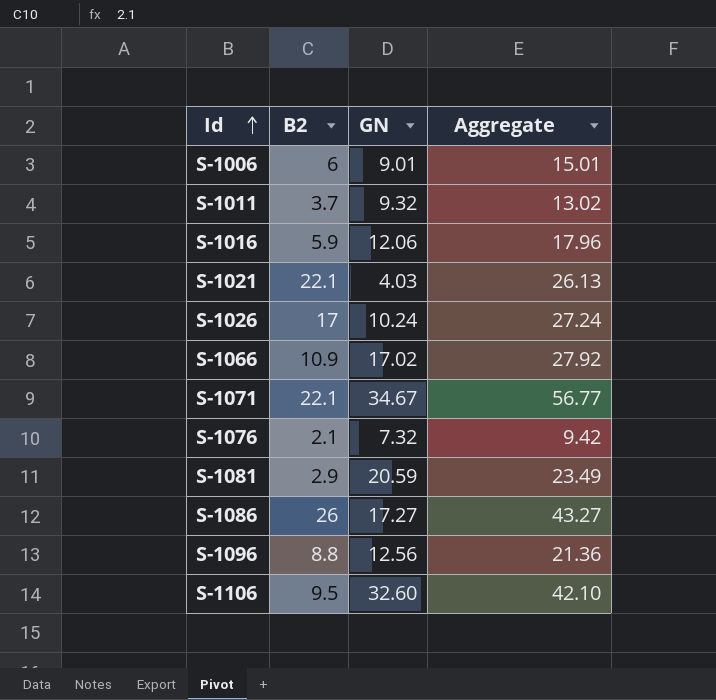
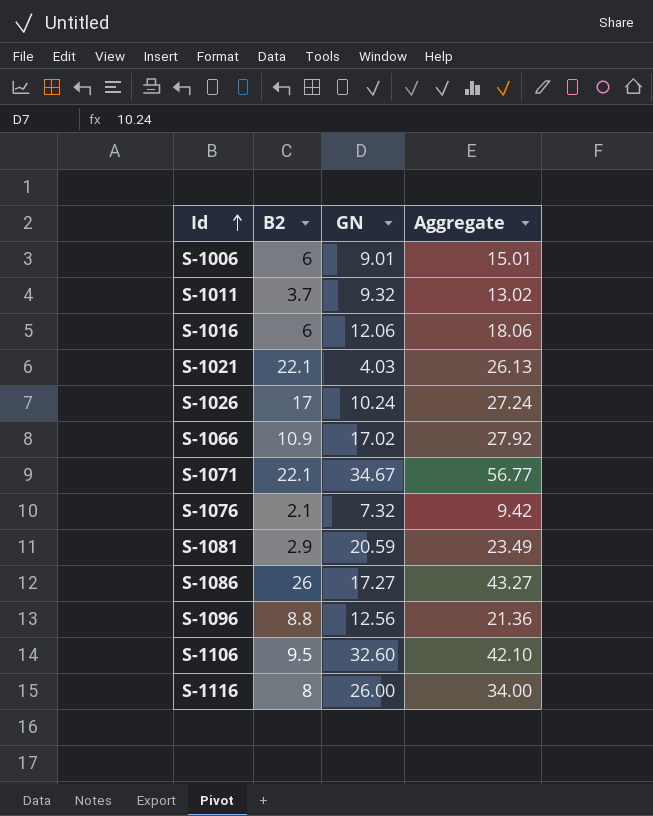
S-1016 | B2: 5.9 -> 6
S-1016 | Aggregate: 17.96 -> 18.06
row S-1116: none -> 8 | 26.00 | 34.00

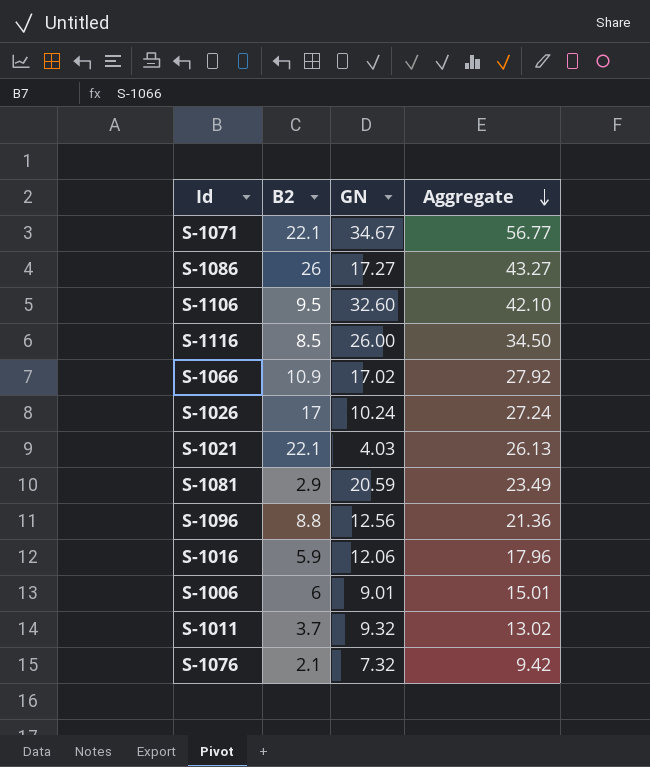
row order: Id ascending -> Aggregate descending
S-1116 | B2: 8 -> 8.5
S-1116 | Aggregate: 34.00 -> 34.50
S-1016 | B2: 6 -> 5.9
S-1016 | Aggregate: 18.06 -> 17.96

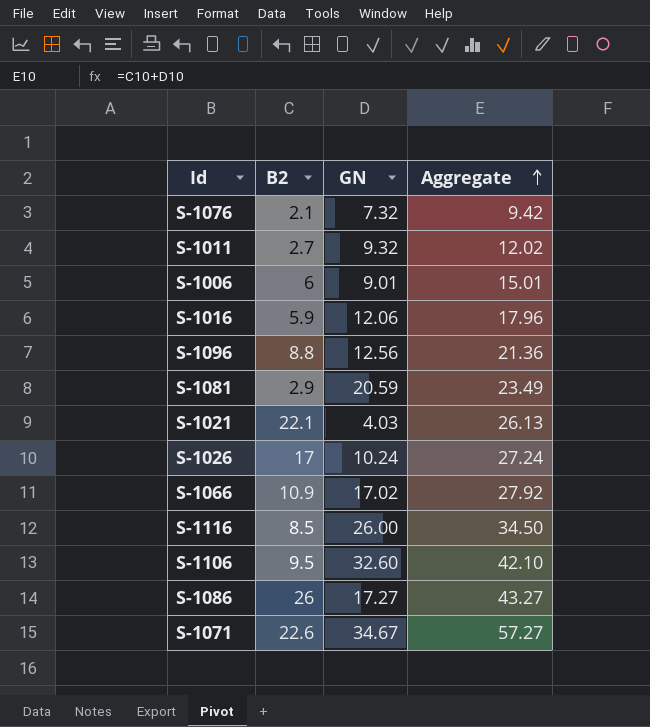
row order: Aggregate descending -> Aggregate ascending
S-1011 | B2: 3.7 -> 2.7
S-1011 | Aggregate: 13.02 -> 12.02
S-1071 | B2: 22.1 -> 22.6
S-1071 | Aggregate: 56.77 -> 57.27

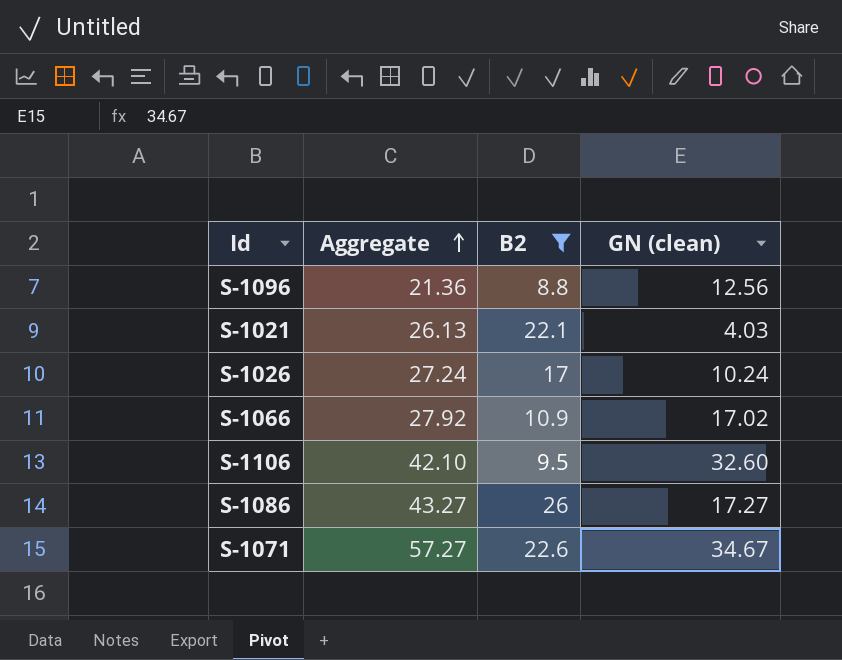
filter: none -> B2 >= 8.8
column Aggregate | position: 4 -> 2
column name: GN -> GN (clean)

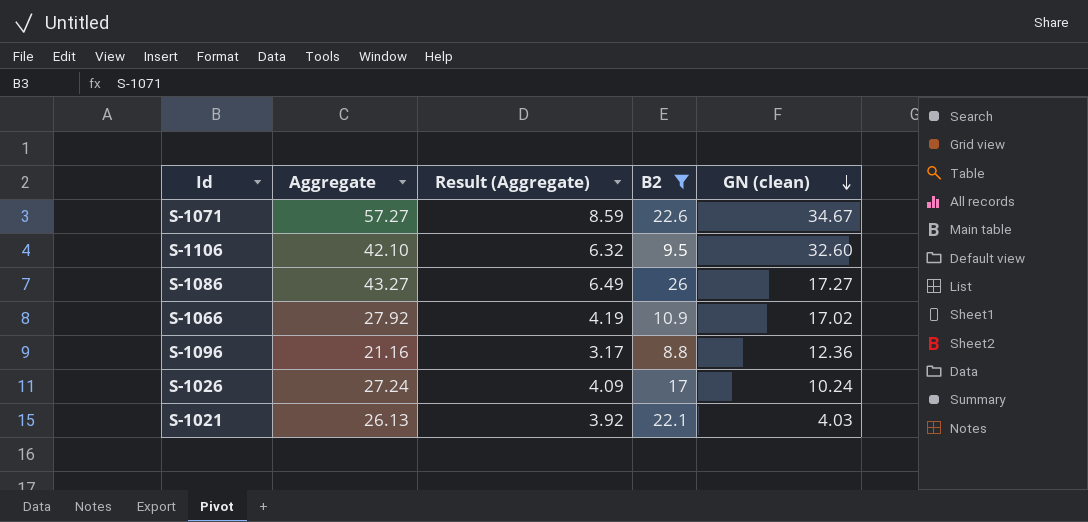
row order: Aggregate ascending -> GN (clean) descending
column Result (Aggregate) | formula: none -> [Aggregate] * 0.15
S-1096 | Aggregate: 21.36 -> 21.16
S-1096 | GN (clean): 12.56 -> 12.36

